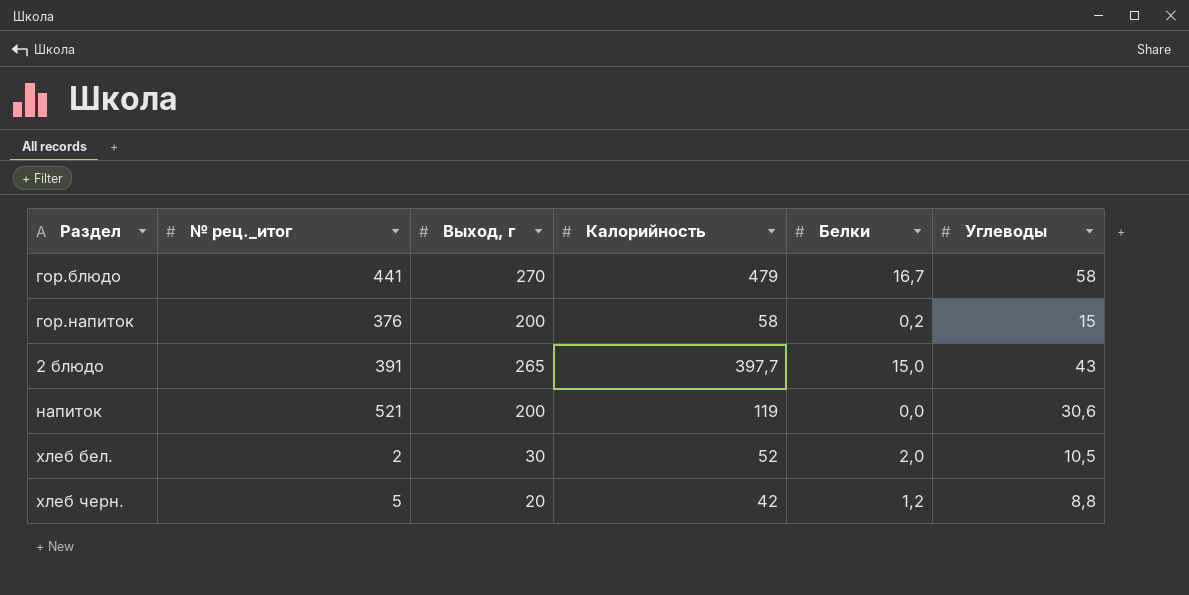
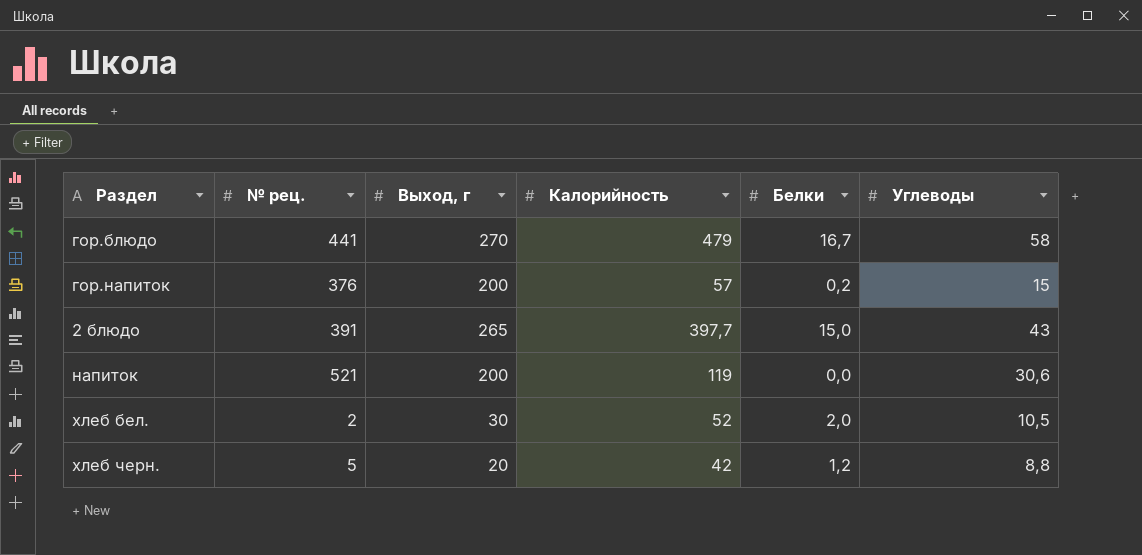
column name: № рец._итог -> № рец.
гор.напиток | Калорийность: 58 -> 57

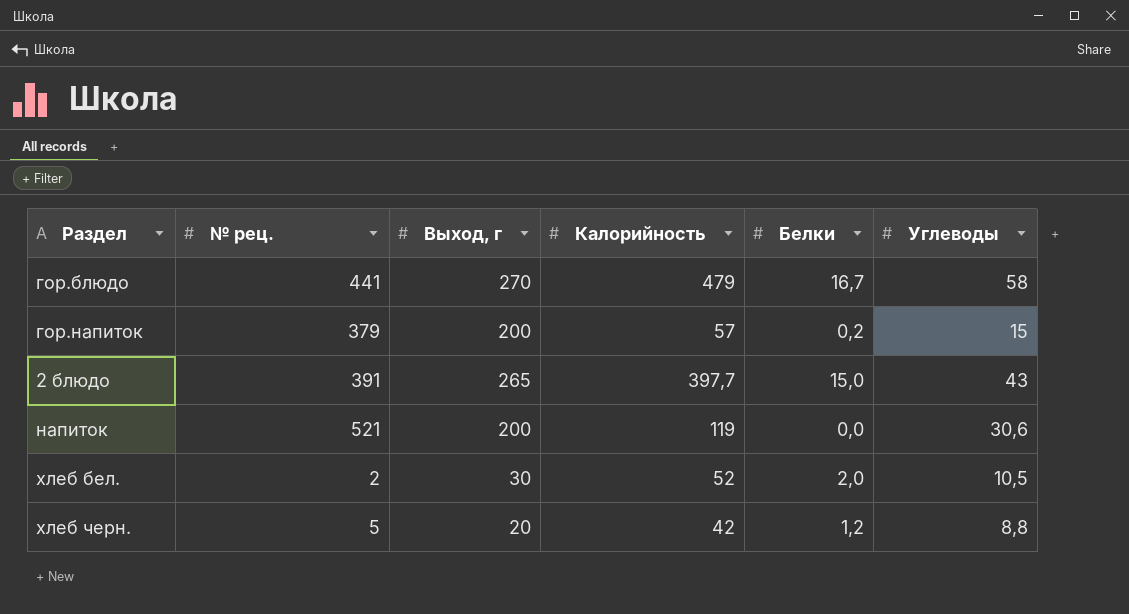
гор.напиток | № рец.: 376 -> 379

